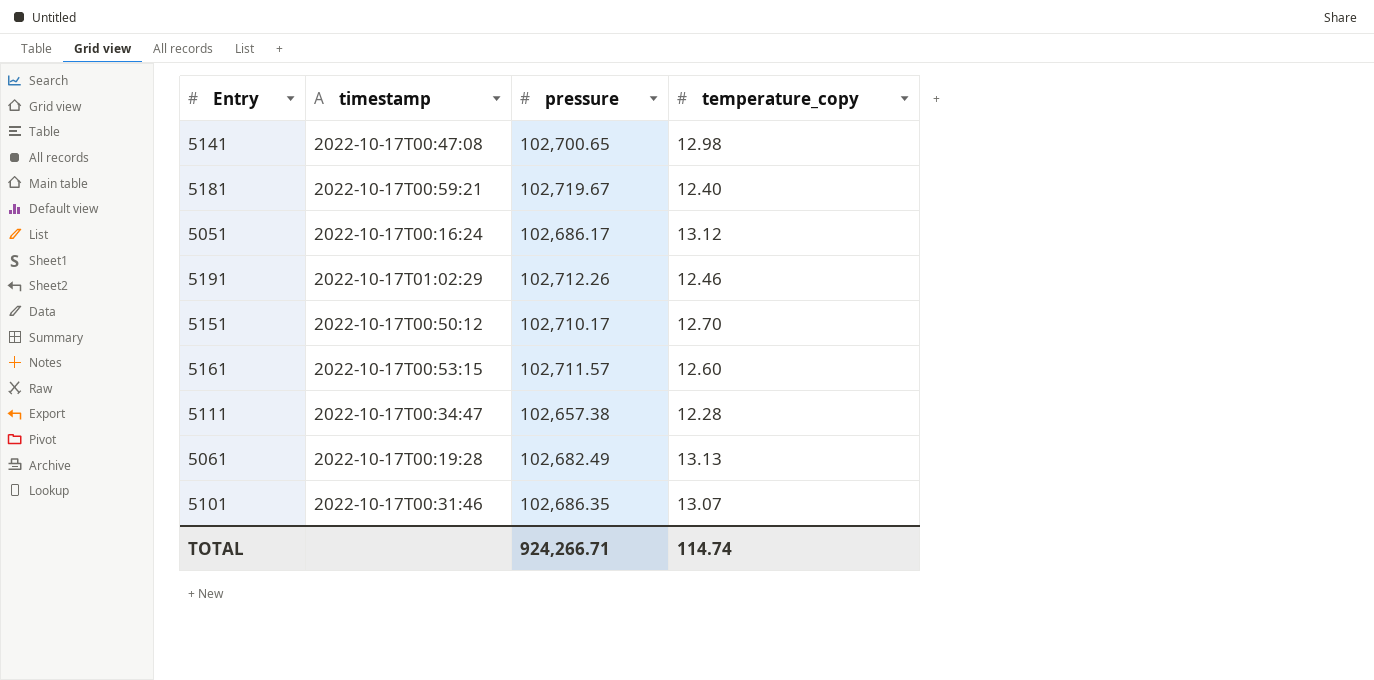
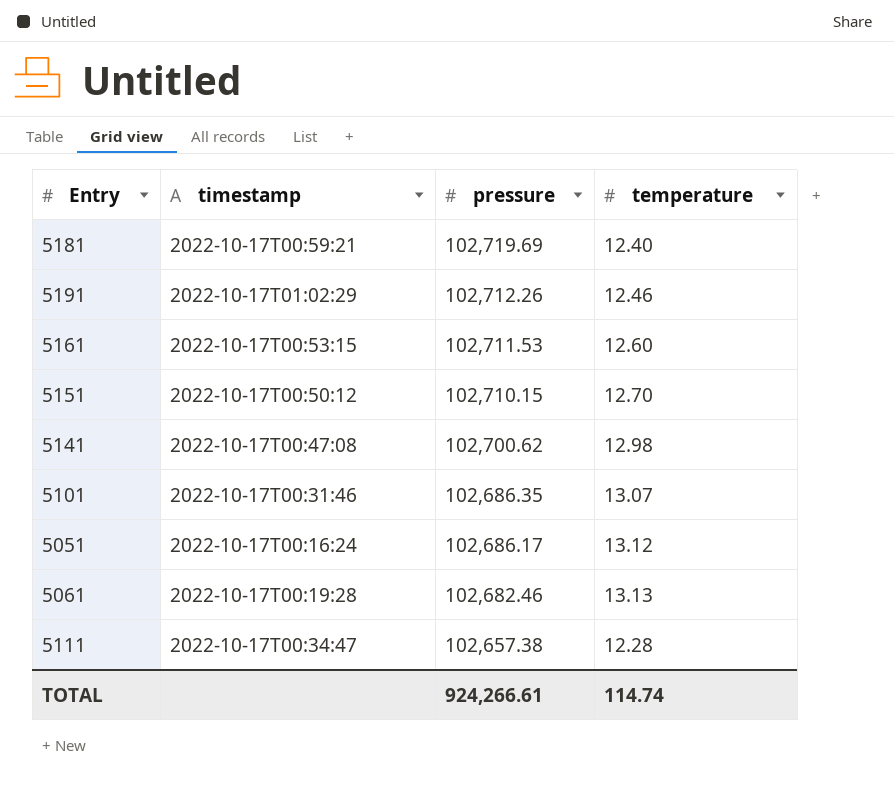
row order: none -> pressure descending
column name: temperature_copy -> temperature
5181 | pressure: 102,719.67 -> 102,719.69
5161 | pressure: 102,711.57 -> 102,711.53
5151 | pressure: 102,710.17 -> 102,710.15
5141 | pressure: 102,700.65 -> 102,700.62
5061 | pressure: 102,682.49 -> 102,682.46
TOTAL | pressure: 924,266.71 -> 924,266.61

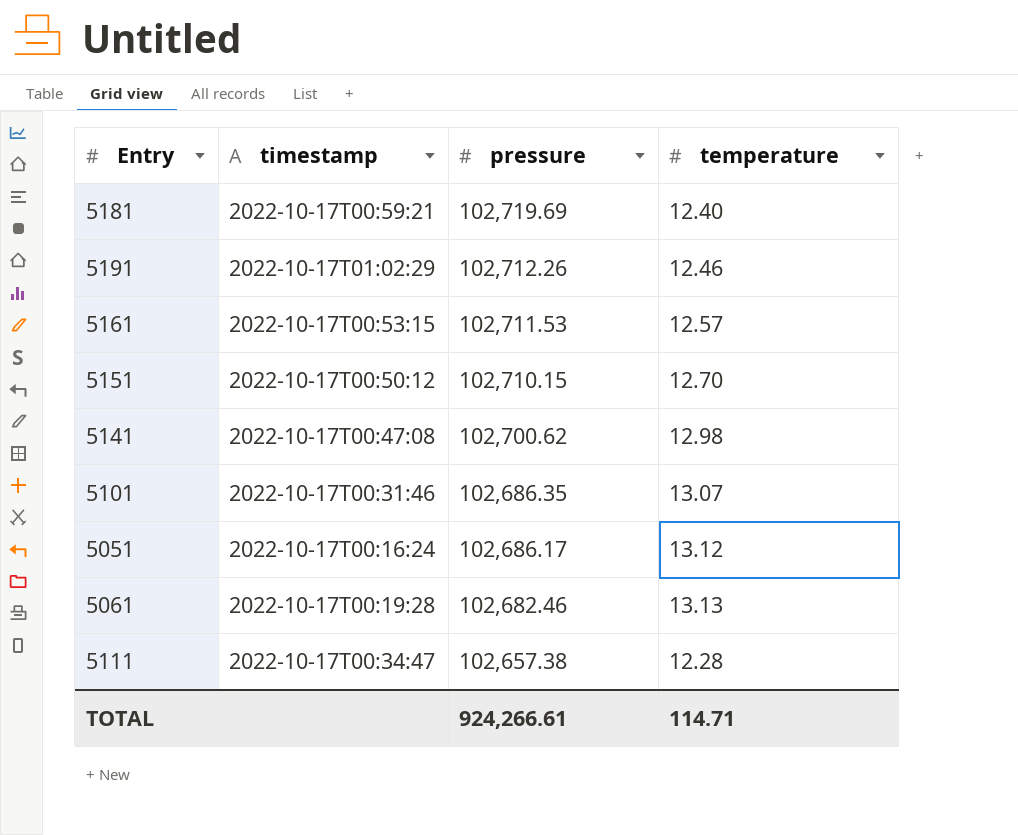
5161 | temperature: 12.60 -> 12.57
TOTAL | temperature: 114.74 -> 114.71

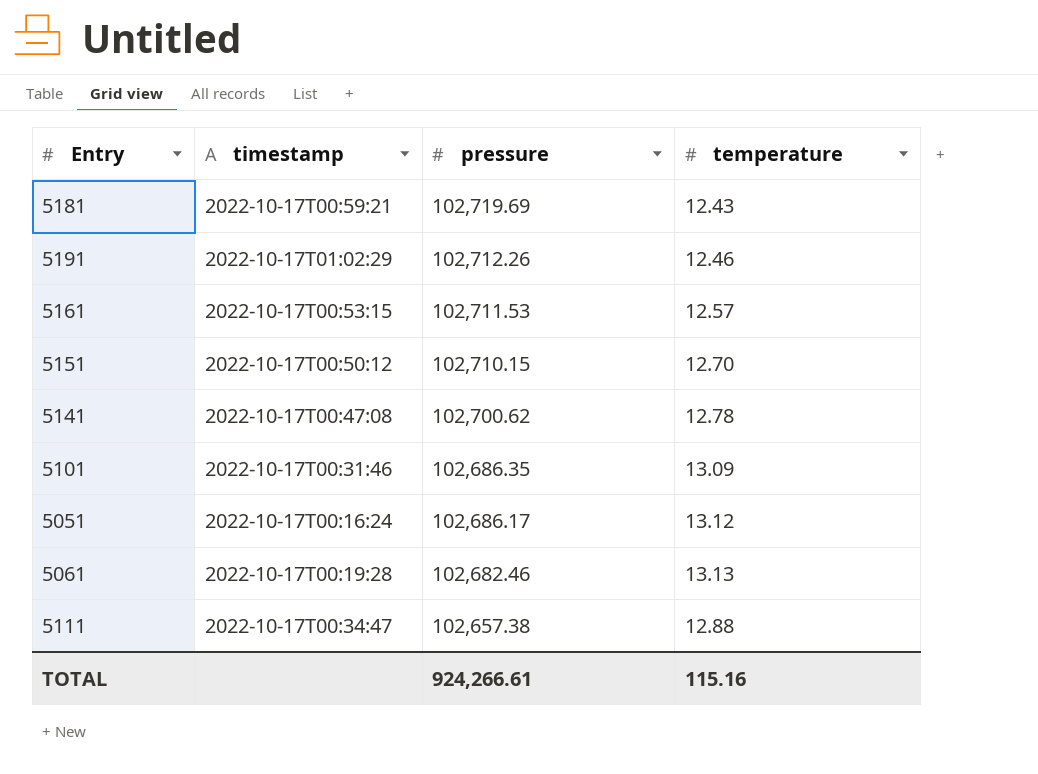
5181 | temperature: 12.40 -> 12.43
5141 | temperature: 12.98 -> 12.78
5101 | temperature: 13.07 -> 13.09
5111 | temperature: 12.28 -> 12.88
TOTAL | temperature: 114.71 -> 115.16

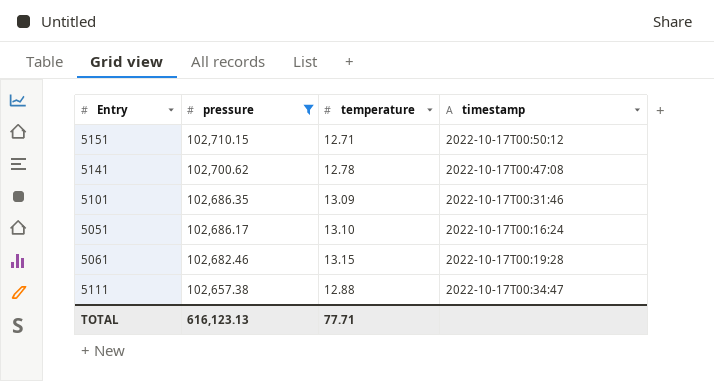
filter: none -> pressure <= 102,710.15
column timestamp | position: 2 -> 4
5151 | temperature: 12.70 -> 12.71
5051 | temperature: 13.12 -> 13.10
5061 | temperature: 13.13 -> 13.15
TOTAL | pressure: 924,266.61 -> 616,123.13
TOTAL | temperature: 115.16 -> 77.71

